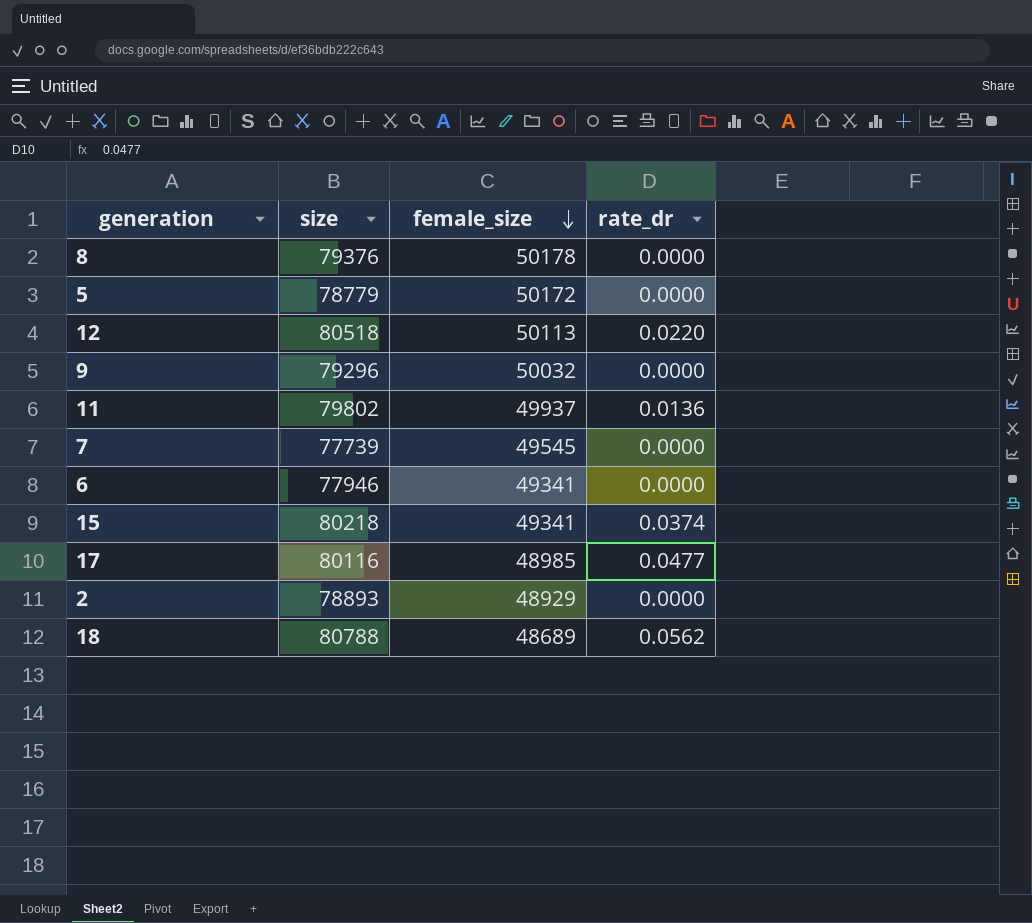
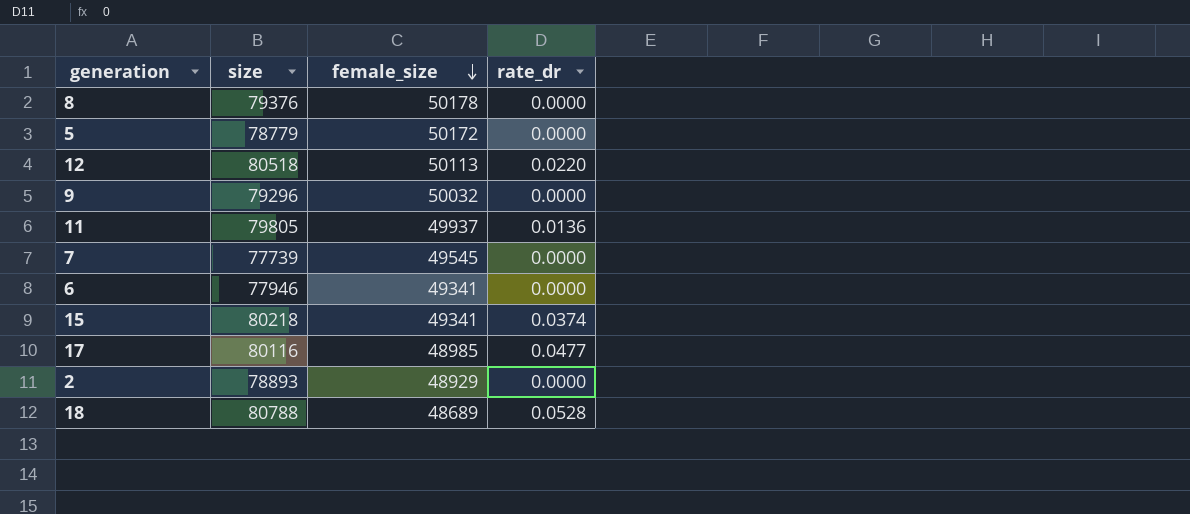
11 | size: 79802 -> 79805
18 | rate_dr: 0.0562 -> 0.0528

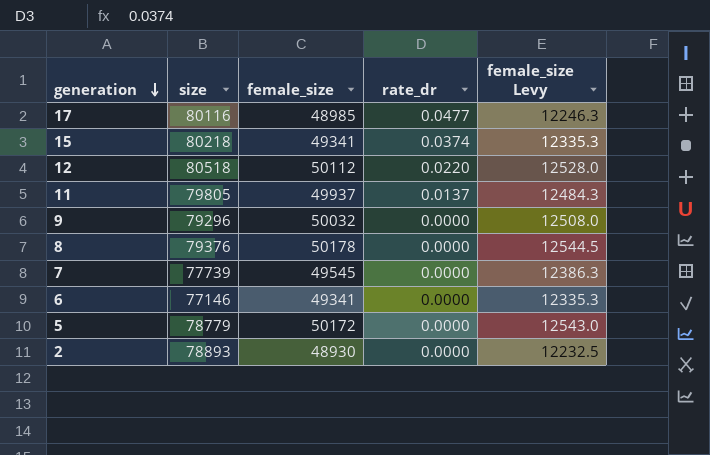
row order: female_size descending -> generation descending
column female_size Levy | formula: none -> [female_size] * 0.25
row 18: 80788 | 48689 | 0.0528 -> none
12 | female_size: 50113 -> 50112
11 | rate_dr: 0.0136 -> 0.0137
6 | size: 77946 -> 77146
2 | female_size: 48929 -> 48930

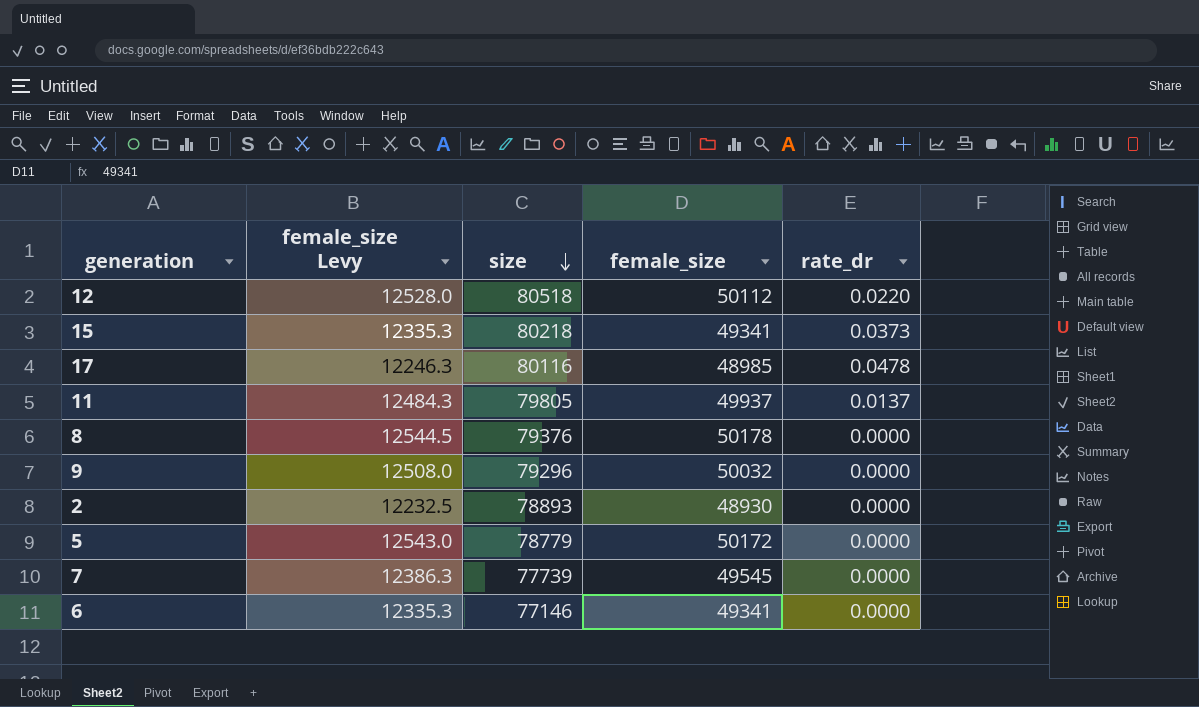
row order: generation descending -> size descending
column female_size Levy | position: 5 -> 2
15 | rate_dr: 0.0374 -> 0.0373
17 | rate_dr: 0.0477 -> 0.0478

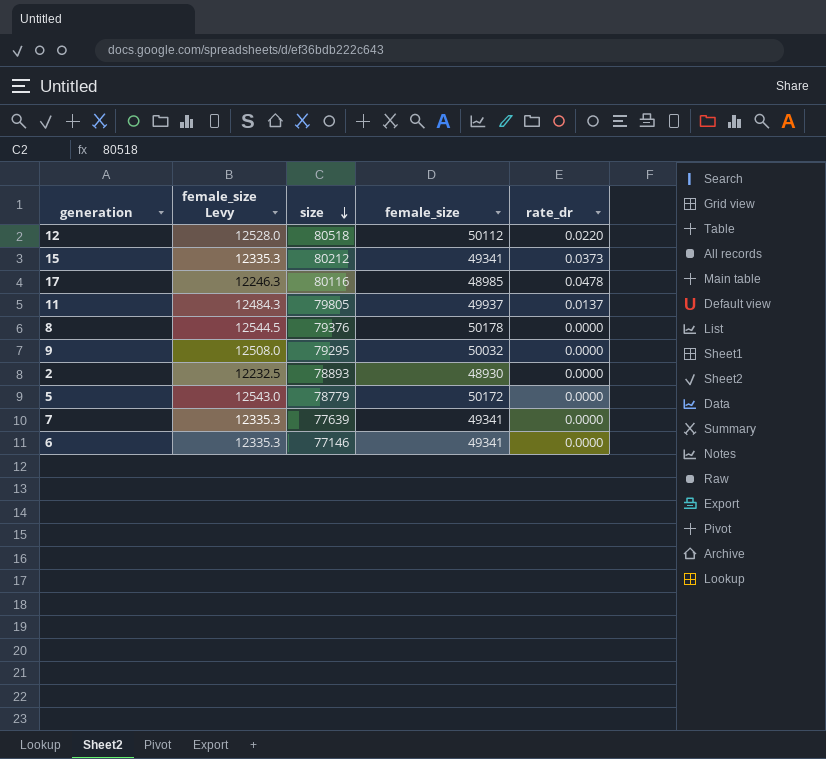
15 | size: 80218 -> 80212
9 | size: 79296 -> 79295
7 | female_size Levy: 12386.3 -> 12335.3
7 | size: 77739 -> 77639
7 | female_size: 49545 -> 49341

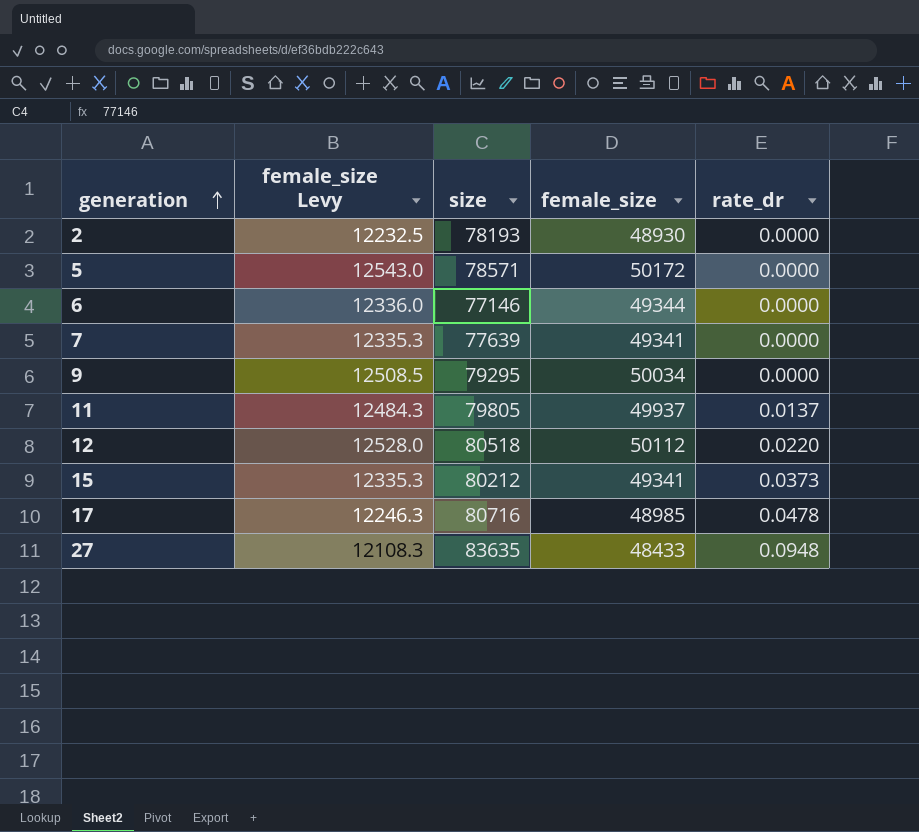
row order: size descending -> generation ascending
row 8: 12544.5 | 79376 | 50178 | 0.0000 -> none
2 | size: 78893 -> 78193
5 | size: 78779 -> 78571
6 | female_size Levy: 12335.3 -> 12336.0
6 | female_size: 49341 -> 49344
9 | female_size Levy: 12508.0 -> 12508.5
9 | female_size: 50032 -> 50034
17 | size: 80116 -> 80716
row 27: none -> 12108.3 | 83635 | 48433 | 0.0948

